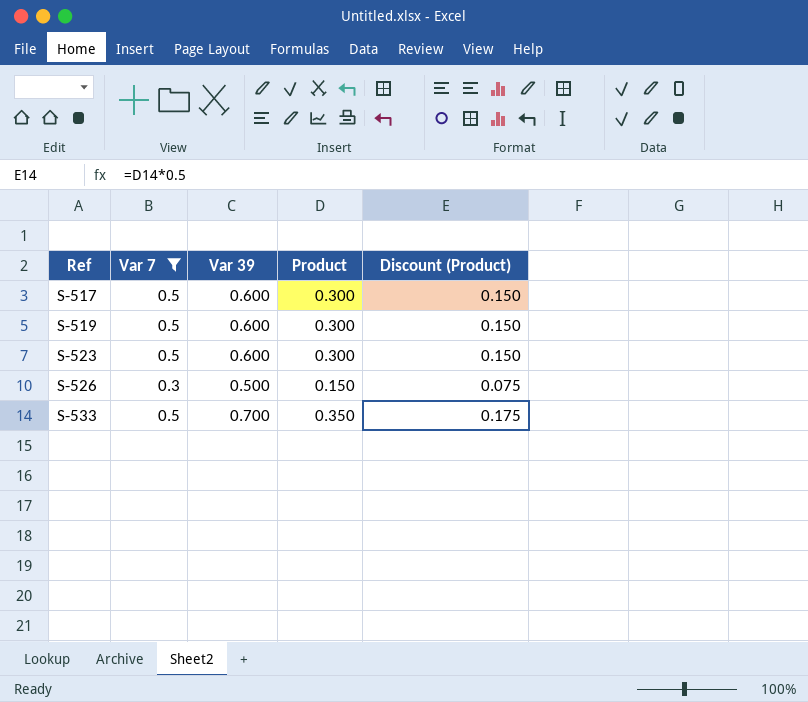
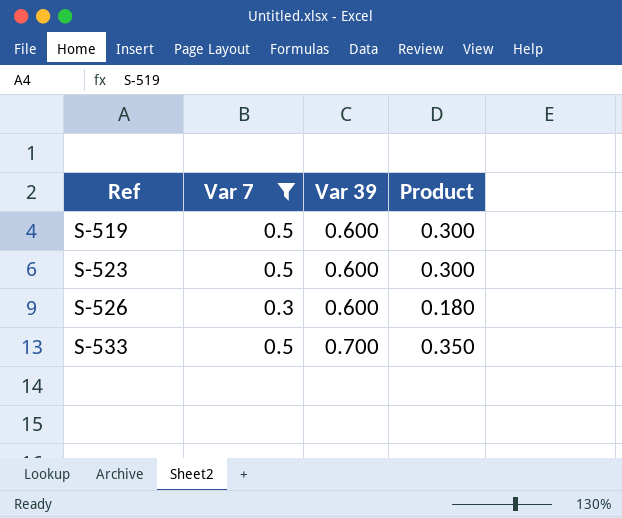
column Discount (Product) | formula: [Product] * 0.5 -> none
row S-517: 0.5 | 0.600 | 0.300 | 0.150 -> none
S-526 | Var 39: 0.500 -> 0.600
S-526 | Product: 0.150 -> 0.180

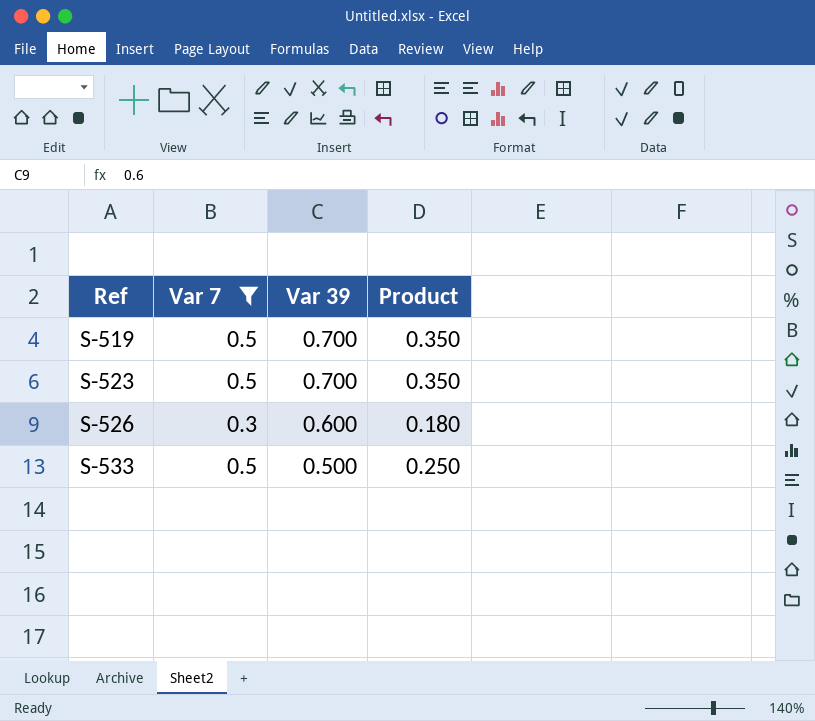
S-519 | Var 39: 0.600 -> 0.700
S-519 | Product: 0.300 -> 0.350
S-523 | Var 39: 0.600 -> 0.700
S-523 | Product: 0.300 -> 0.350
S-533 | Var 39: 0.700 -> 0.500
S-533 | Product: 0.350 -> 0.250

